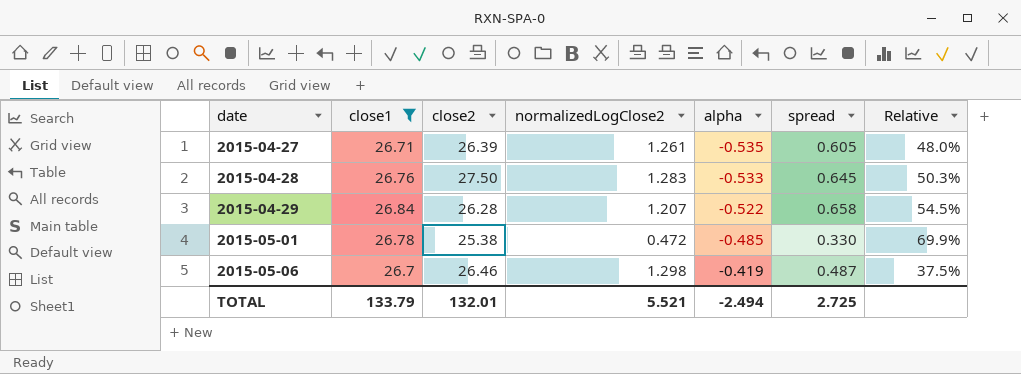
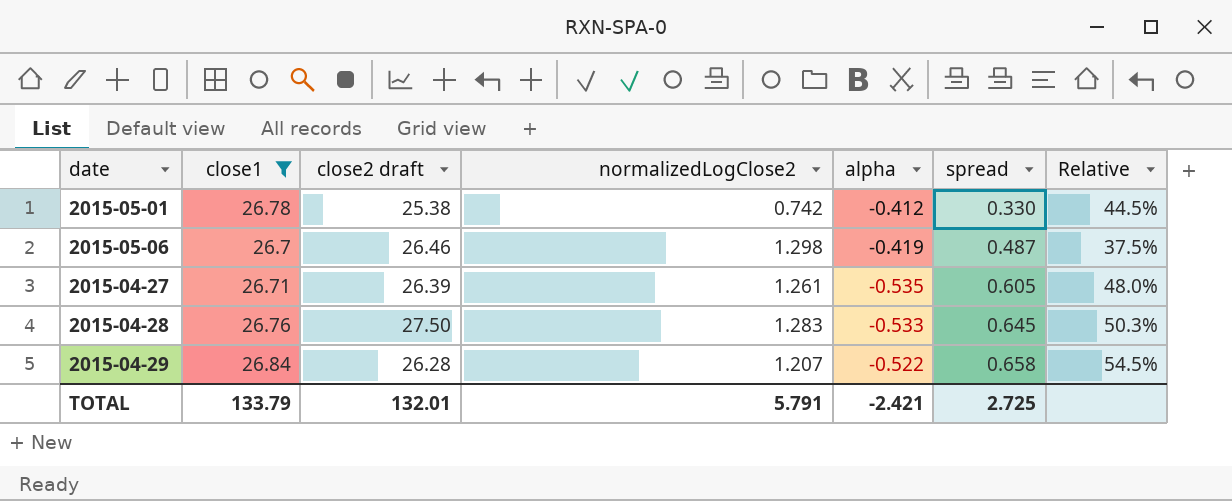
row order: date ascending -> spread ascending
column name: close2 -> close2 draft
2015-05-01 | normalizedLogClose2: 0.472 -> 0.742
2015-05-01 | alpha: -0.485 -> -0.412
2015-05-01 | Relative: 69.9% -> 44.5%
TOTAL | normalizedLogClose2: 5.521 -> 5.791
TOTAL | alpha: -2.494 -> -2.421

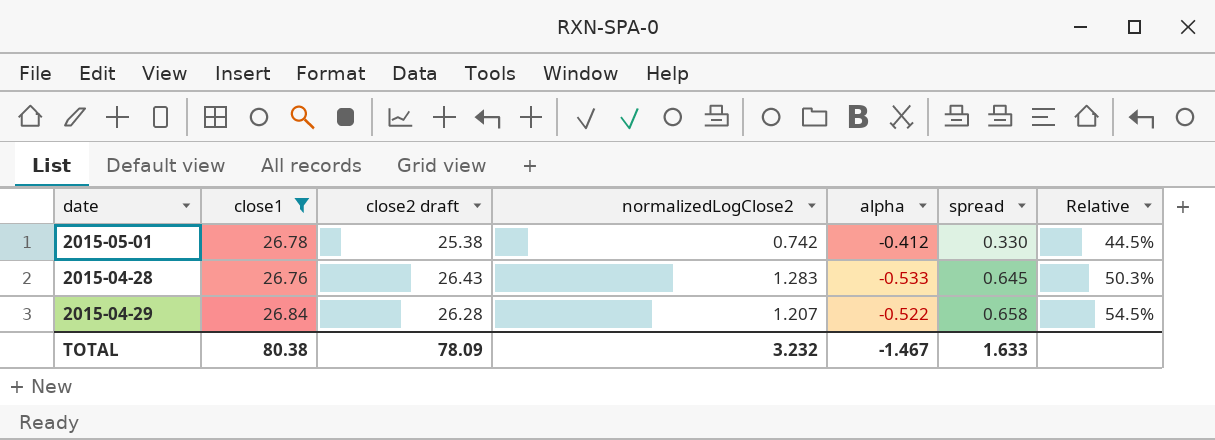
row 2015-05-06: 26.7 | 26.46 | 1.298 | -0.419 | 0.487 | 37.5% -> none
row 2015-04-27: 26.71 | 26.39 | 1.261 | -0.535 | 0.605 | 48.0% -> none
2015-04-28 | close2 draft: 27.50 -> 26.43
TOTAL | close1: 133.79 -> 80.38
TOTAL | close2 draft: 132.01 -> 78.09
TOTAL | normalizedLogClose2: 5.791 -> 3.232
TOTAL | alpha: -2.421 -> -1.467
TOTAL | spread: 2.725 -> 1.633

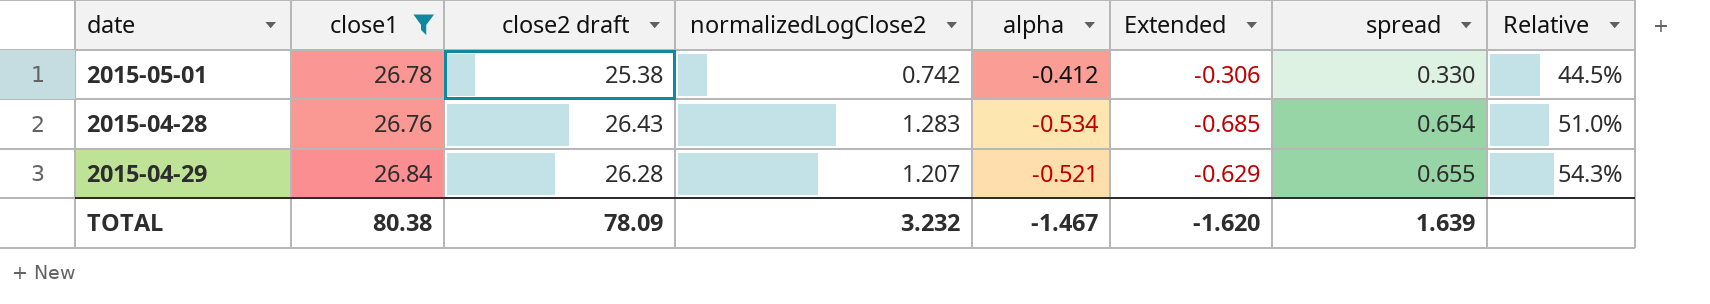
column Extended | formula: none -> [normalizedLogClose2] * [alpha]
2015-04-28 | alpha: -0.533 -> -0.534
2015-04-28 | spread: 0.645 -> 0.654
2015-04-28 | Relative: 50.3% -> 51.0%
2015-04-29 | alpha: -0.522 -> -0.521
2015-04-29 | spread: 0.658 -> 0.655
2015-04-29 | Relative: 54.5% -> 54.3%
TOTAL | spread: 1.633 -> 1.639

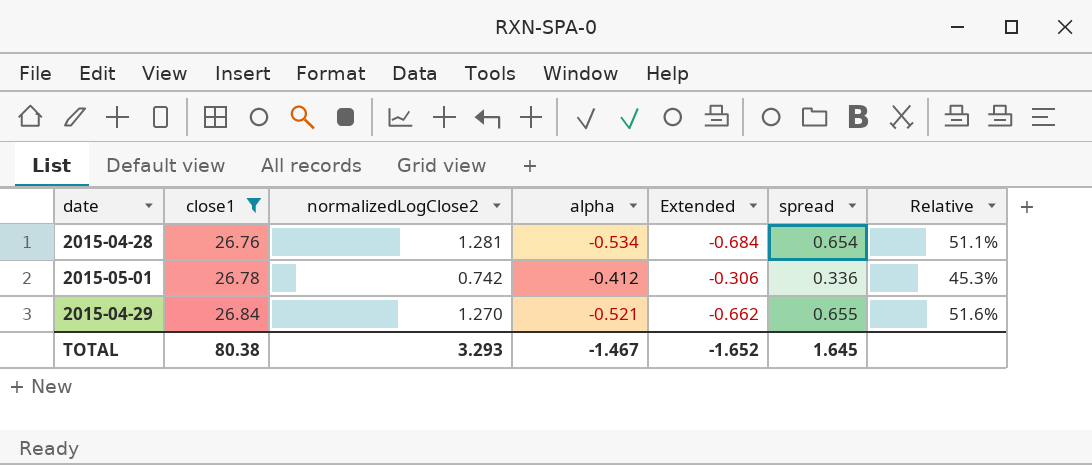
row order: spread ascending -> close1 ascending
column close2 draft | position: 3 -> none
2015-04-28 | normalizedLogClose2: 1.283 -> 1.281
2015-04-28 | Extended: -0.685 -> -0.684
2015-04-28 | Relative: 51.0% -> 51.1%
2015-05-01 | spread: 0.330 -> 0.336
2015-05-01 | Relative: 44.5% -> 45.3%
2015-04-29 | normalizedLogClose2: 1.207 -> 1.270
2015-04-29 | Extended: -0.629 -> -0.662
2015-04-29 | Relative: 54.3% -> 51.6%
TOTAL | normalizedLogClose2: 3.232 -> 3.293
TOTAL | Extended: -1.620 -> -1.652
TOTAL | spread: 1.639 -> 1.645

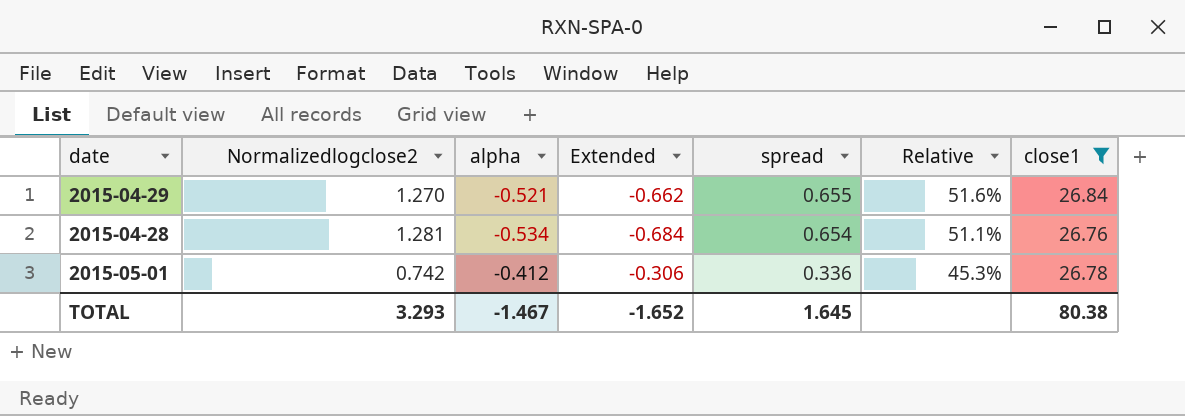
row order: close1 ascending -> spread descending
column name: normalizedLogClose2 -> Normalizedlogclose2
column close1 | position: 2 -> 7

